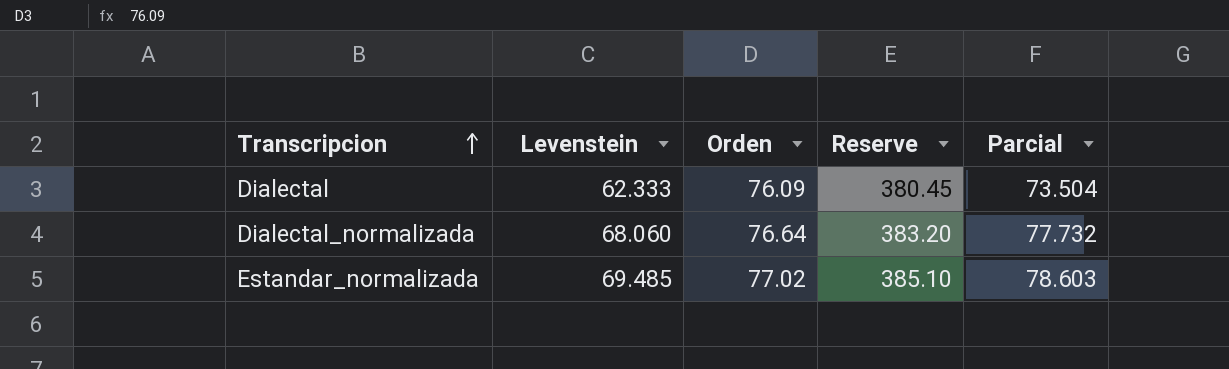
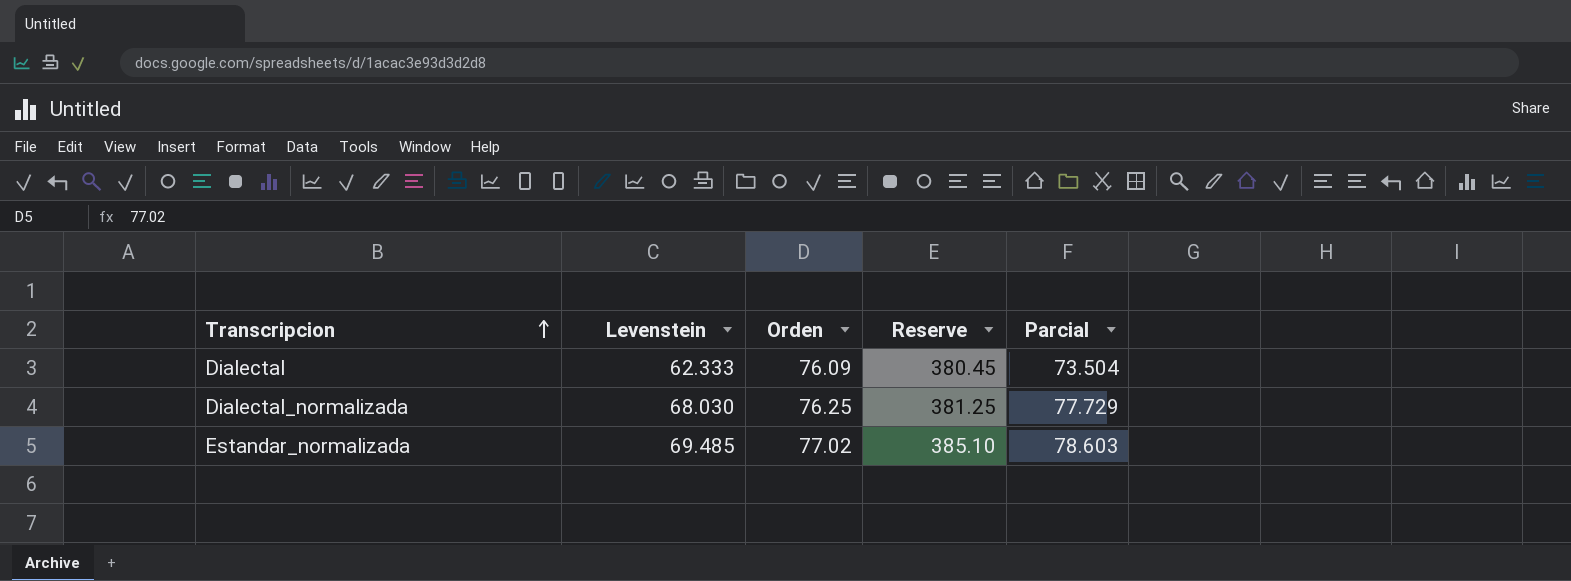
Dialectal_normalizada | Levenstein: 68.060 -> 68.030
Dialectal_normalizada | Orden: 76.64 -> 76.25
Dialectal_normalizada | Reserve: 383.20 -> 381.25
Dialectal_normalizada | Parcial: 77.732 -> 77.729

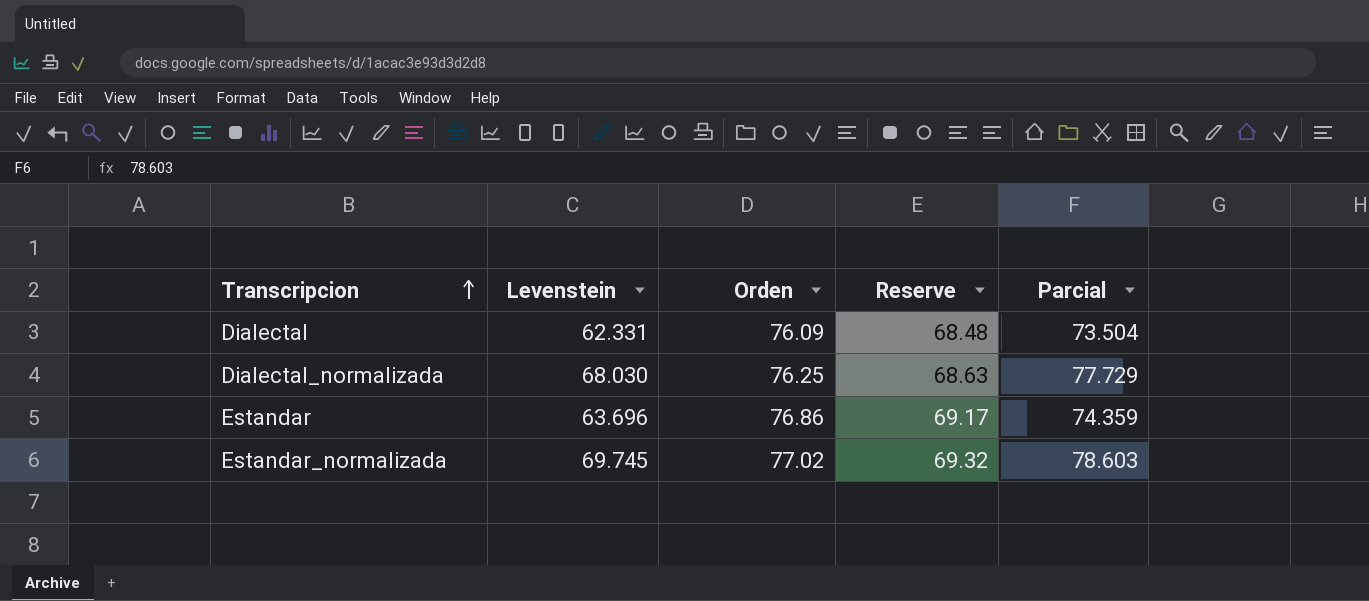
column Reserve | formula: [Orden] * 5 -> [Orden] * 0.9
Dialectal | Levenstein: 62.333 -> 62.331
row Estandar: none -> 63.696 | 76.86 | 69.17 | 74.359
Estandar_normalizada | Levenstein: 69.485 -> 69.745

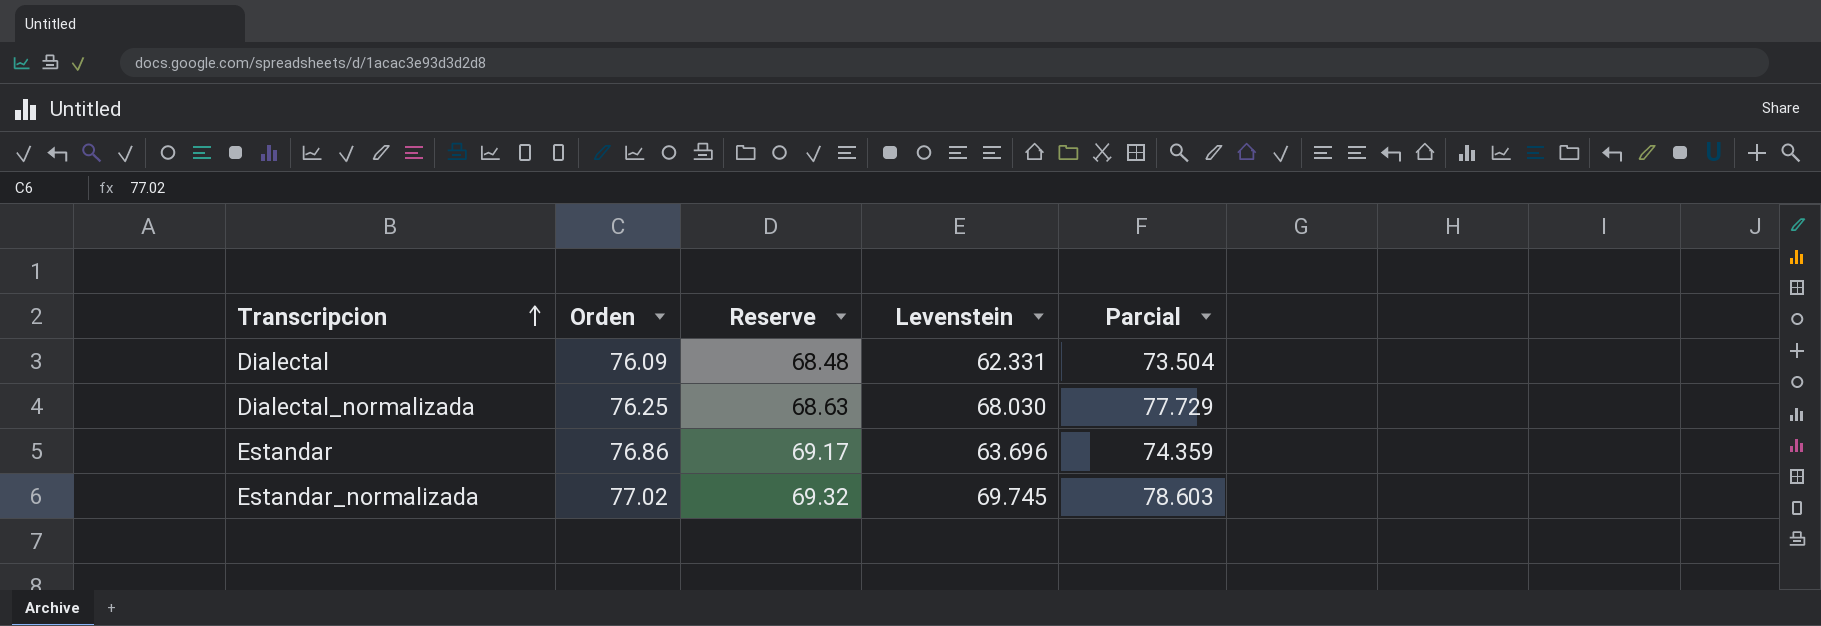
column Levenstein | position: 2 -> 4

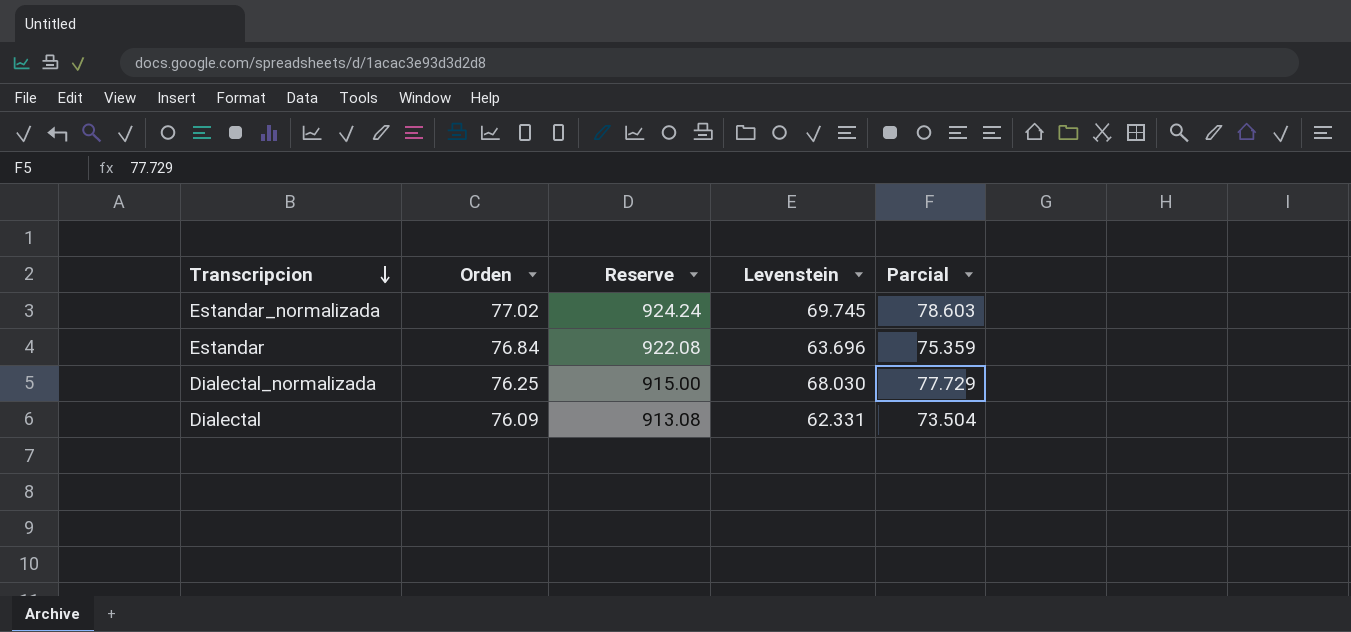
row order: Transcripcion ascending -> Transcripcion descending
column Reserve | formula: [Orden] * 0.9 -> [Orden] * 12
Estandar | Orden: 76.86 -> 76.84
Estandar | Parcial: 74.359 -> 75.359

